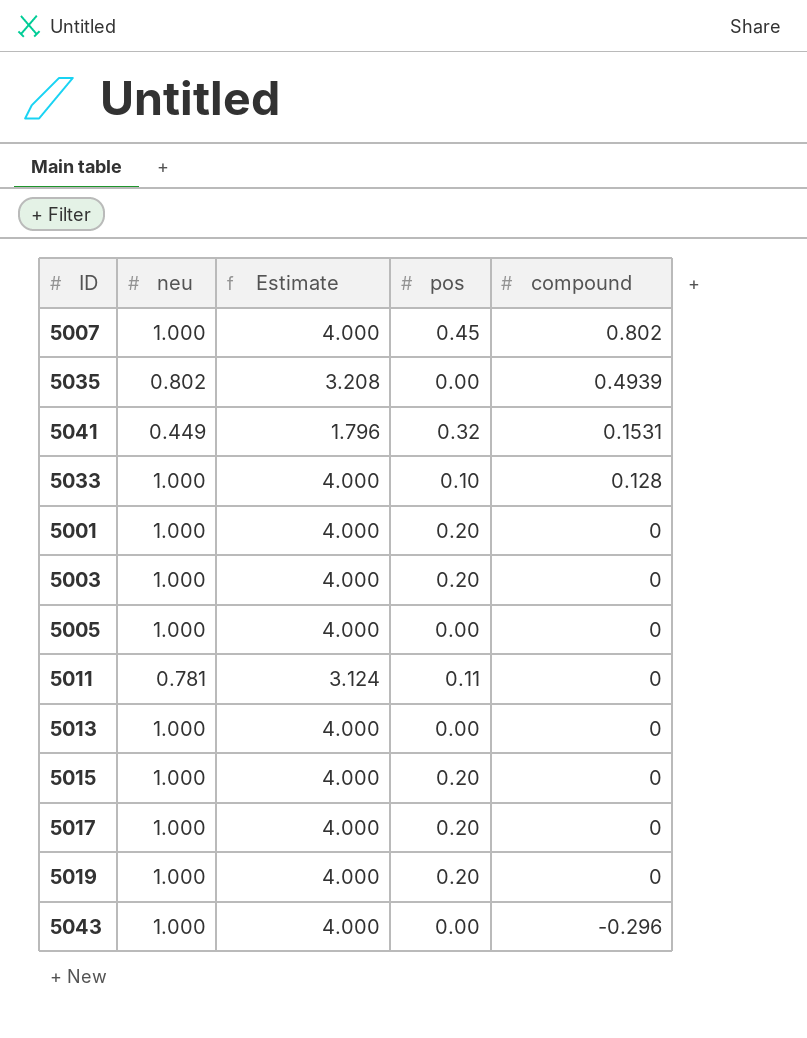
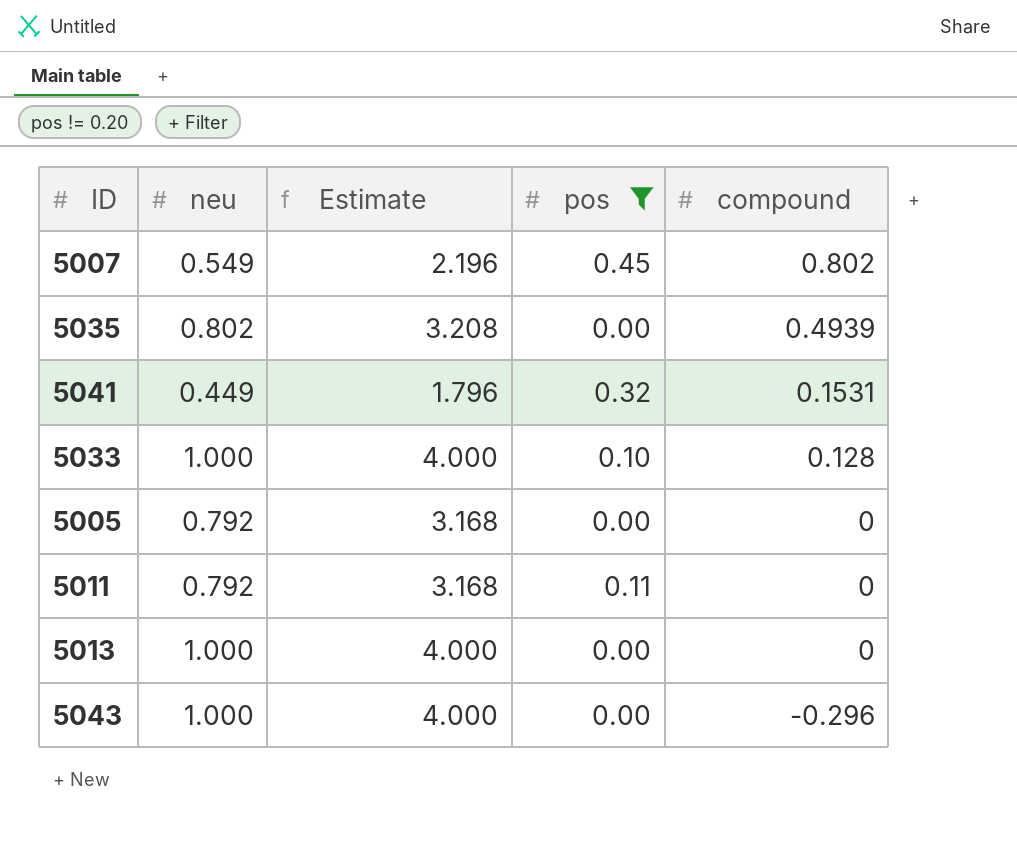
filter: none -> pos != 0.20
5007 | neu: 1.000 -> 0.549
5007 | Estimate: 4.000 -> 2.196
5005 | neu: 1.000 -> 0.792
5005 | Estimate: 4.000 -> 3.168
5011 | neu: 0.781 -> 0.792
5011 | Estimate: 3.124 -> 3.168

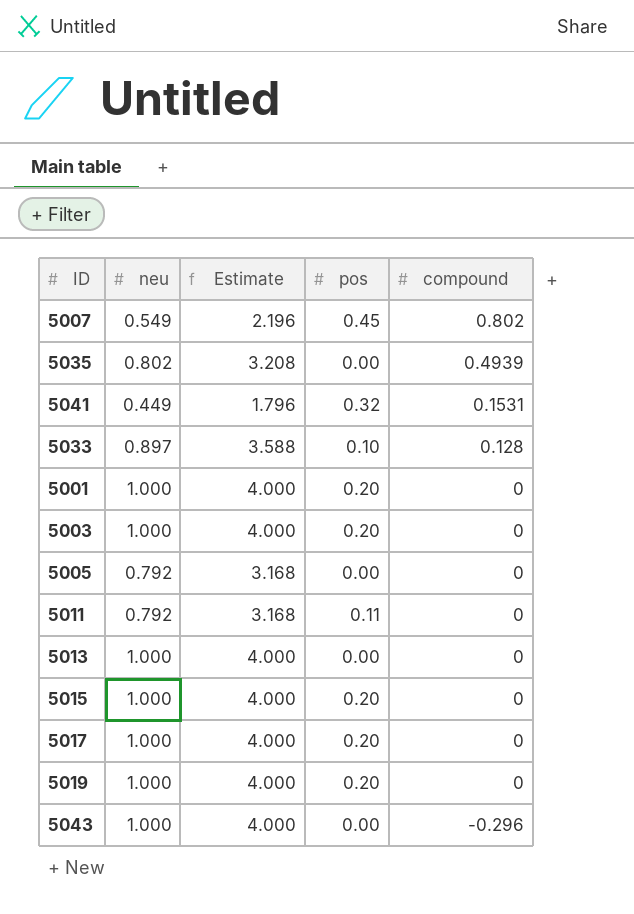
filter: pos != 0.20 -> none
5033 | neu: 1.000 -> 0.897
5033 | Estimate: 4.000 -> 3.588

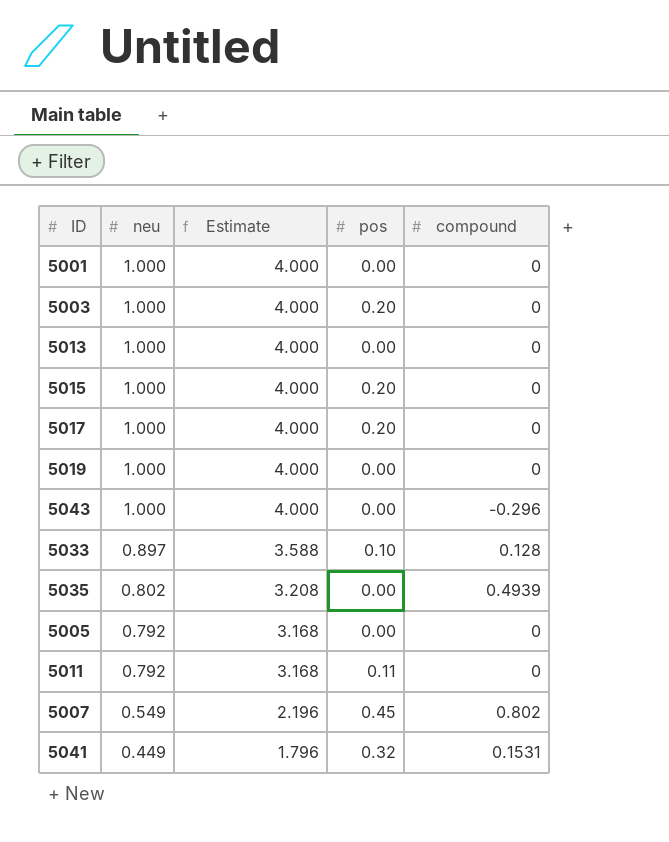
row order: compound descending -> neu descending
5001 | pos: 0.20 -> 0.00
5019 | pos: 0.20 -> 0.00

